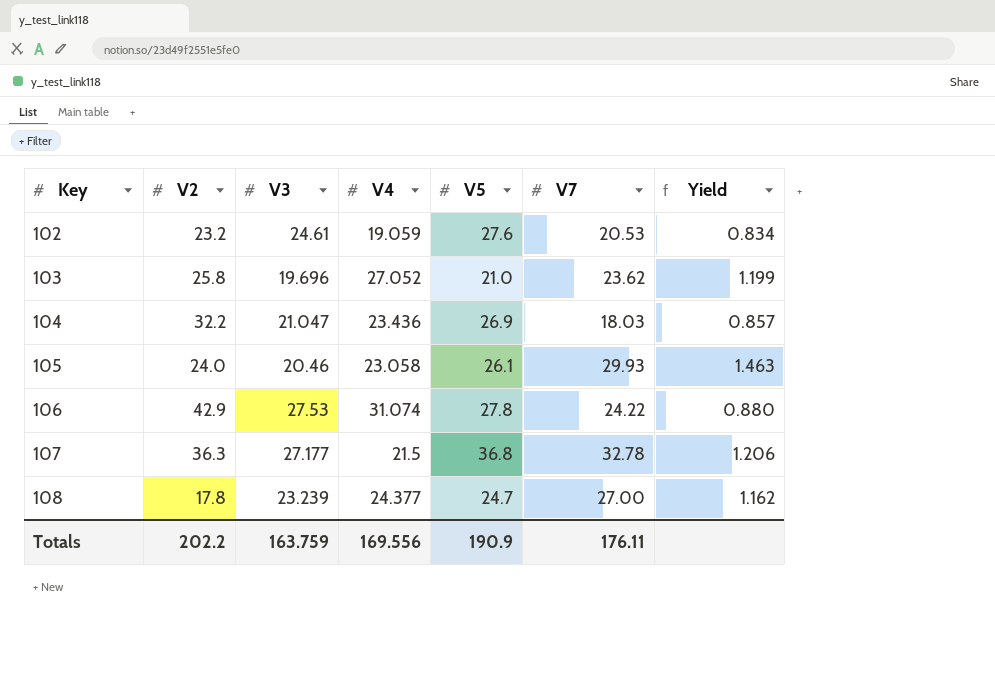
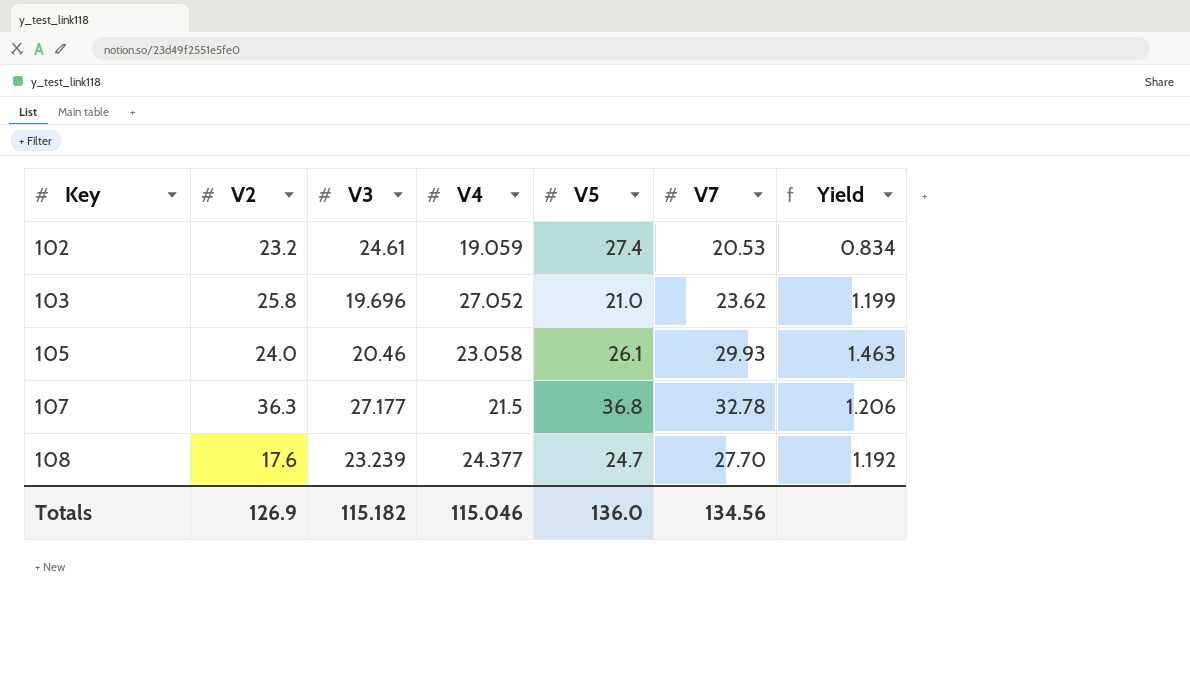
row 104: 32.2 | 21.047 | 23.436 | 26.9 | 18.03 | 0.857 -> none
row 106: 42.9 | 27.53 | 31.074 | 27.8 | 24.22 | 0.880 -> none
102 | V5: 27.6 -> 27.4
108 | V2: 17.8 -> 17.6
108 | V7: 27.00 -> 27.70
108 | Yield: 1.162 -> 1.192
Totals | V2: 202.2 -> 126.9
Totals | V3: 163.759 -> 115.182
Totals | V4: 169.556 -> 115.046
Totals | V5: 190.9 -> 136.0
Totals | V7: 176.11 -> 134.56

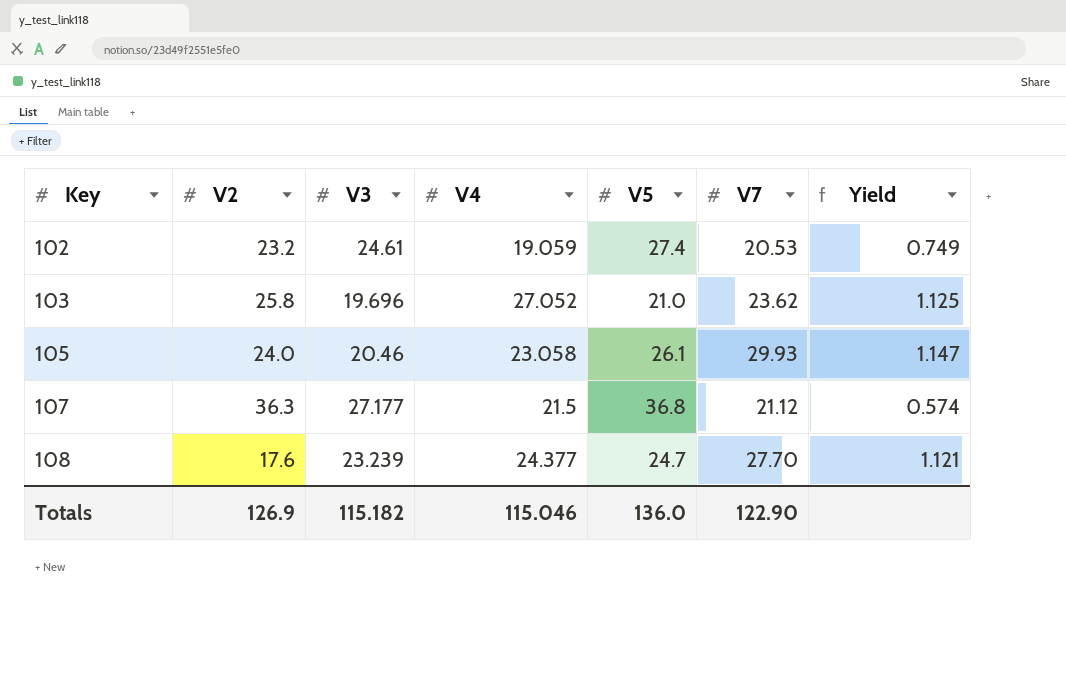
column Yield | formula: [V7] / [V3] -> [V7] / [V5]
107 | V7: 32.78 -> 21.12
Totals | V7: 134.56 -> 122.90

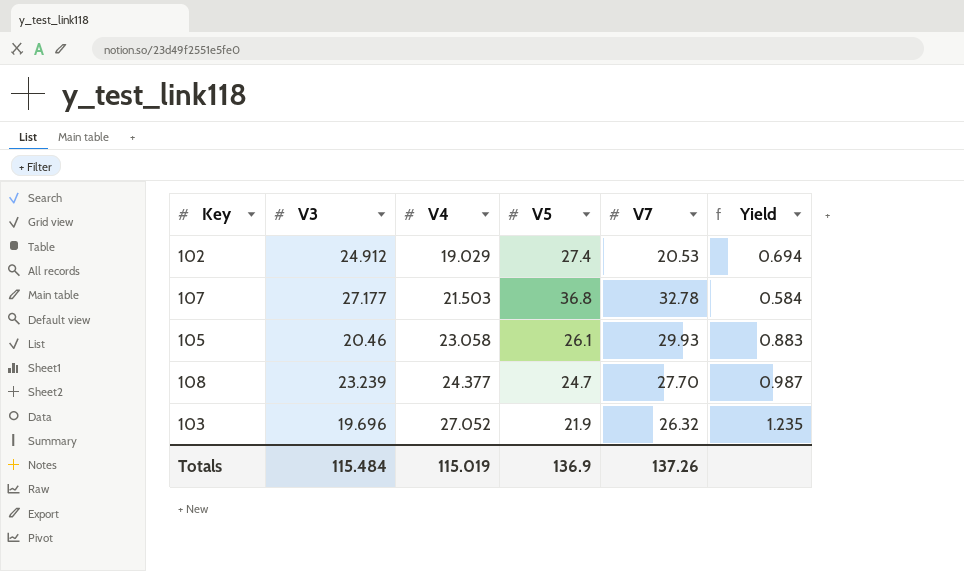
row order: Key ascending -> V4 ascending
column V2 | position: 2 -> none
column Yield | formula: [V7] / [V5] -> [V4] / [V5]
102 | V3: 24.61 -> 24.912
102 | V4: 19.059 -> 19.029
107 | V4: 21.5 -> 21.503
107 | V7: 21.12 -> 32.78
103 | V5: 21.0 -> 21.9
103 | V7: 23.62 -> 26.32
Totals | V3: 115.182 -> 115.484
Totals | V4: 115.046 -> 115.019
Totals | V5: 136.0 -> 136.9
Totals | V7: 122.90 -> 137.26

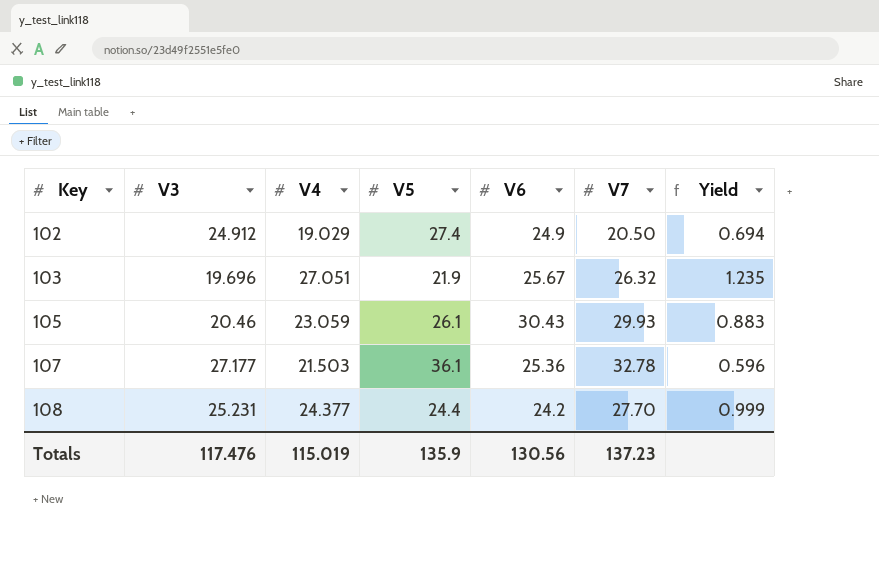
row order: V4 ascending -> Key ascending
column V6 | position: none -> 5
102 | V7: 20.53 -> 20.50
103 | V4: 27.052 -> 27.051
105 | V4: 23.058 -> 23.059
107 | V5: 36.8 -> 36.1
107 | Yield: 0.584 -> 0.596
108 | V3: 23.239 -> 25.231
108 | V5: 24.7 -> 24.4
108 | Yield: 0.987 -> 0.999
Totals | V3: 115.484 -> 117.476
Totals | V5: 136.9 -> 135.9
Totals | V7: 137.26 -> 137.23

